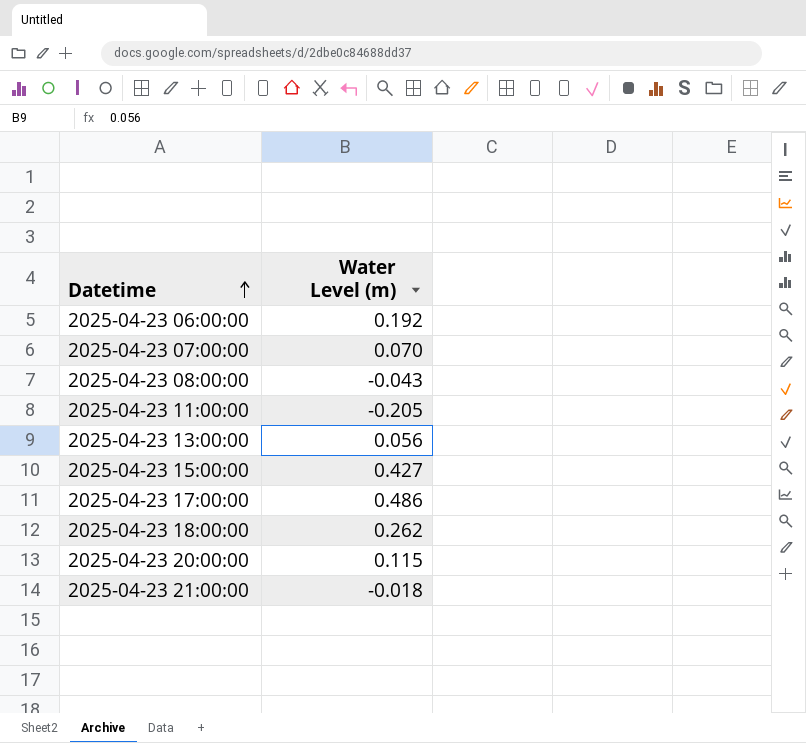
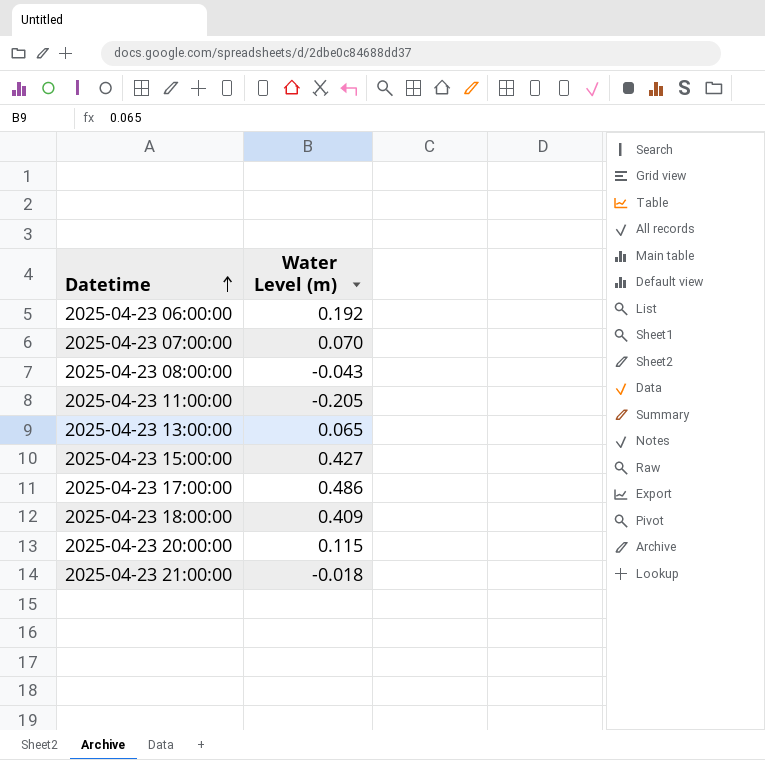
2025-04-23 13:00:00 | Water Level (m): 0.056 -> 0.065
2025-04-23 18:00:00 | Water Level (m): 0.262 -> 0.409

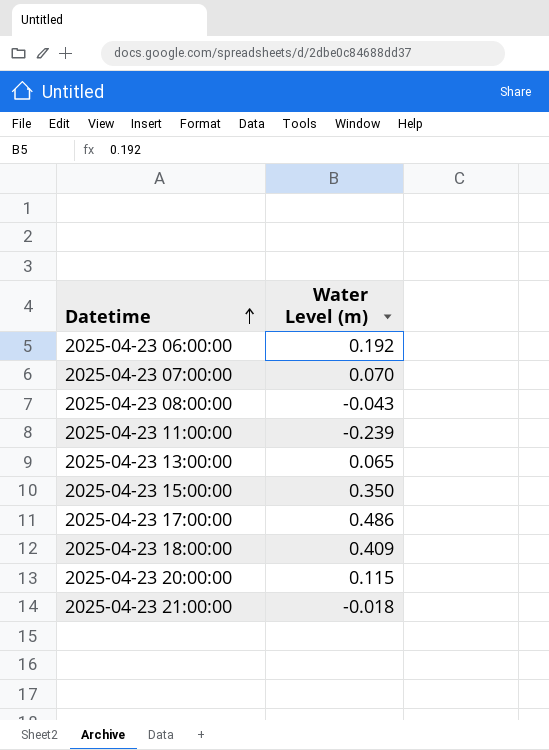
2025-04-23 11:00:00 | Water Level (m): -0.205 -> -0.239
2025-04-23 15:00:00 | Water Level (m): 0.427 -> 0.350

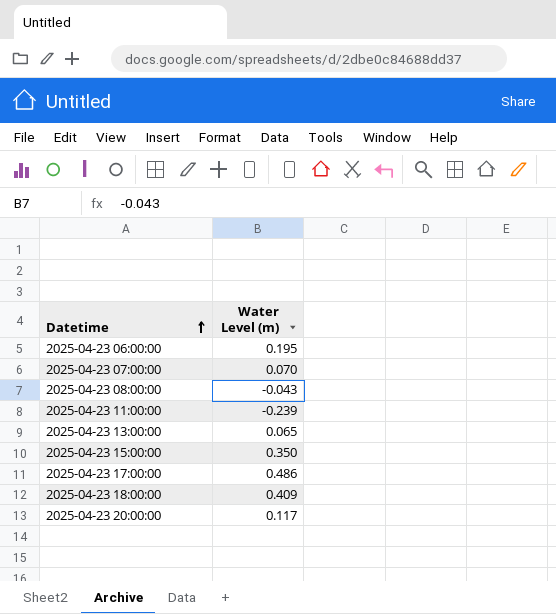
row 2025-04-23 21:00:00: -0.018 -> none
2025-04-23 06:00:00 | Water Level (m): 0.192 -> 0.195
2025-04-23 20:00:00 | Water Level (m): 0.115 -> 0.117

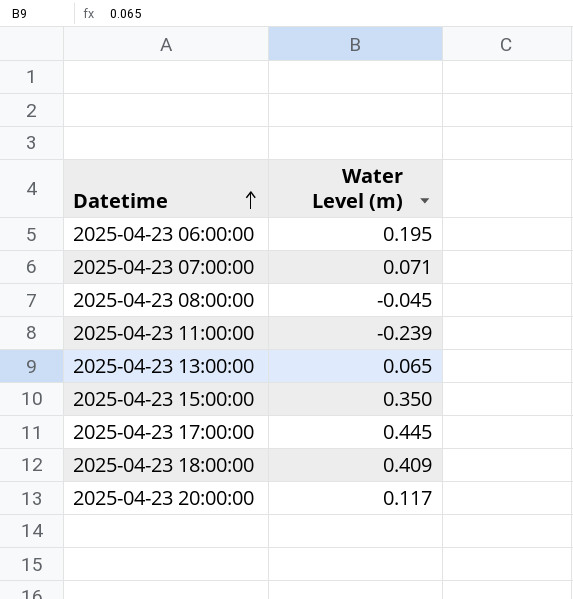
2025-04-23 07:00:00 | Water Level (m): 0.070 -> 0.071
2025-04-23 08:00:00 | Water Level (m): -0.043 -> -0.045
2025-04-23 17:00:00 | Water Level (m): 0.486 -> 0.445

